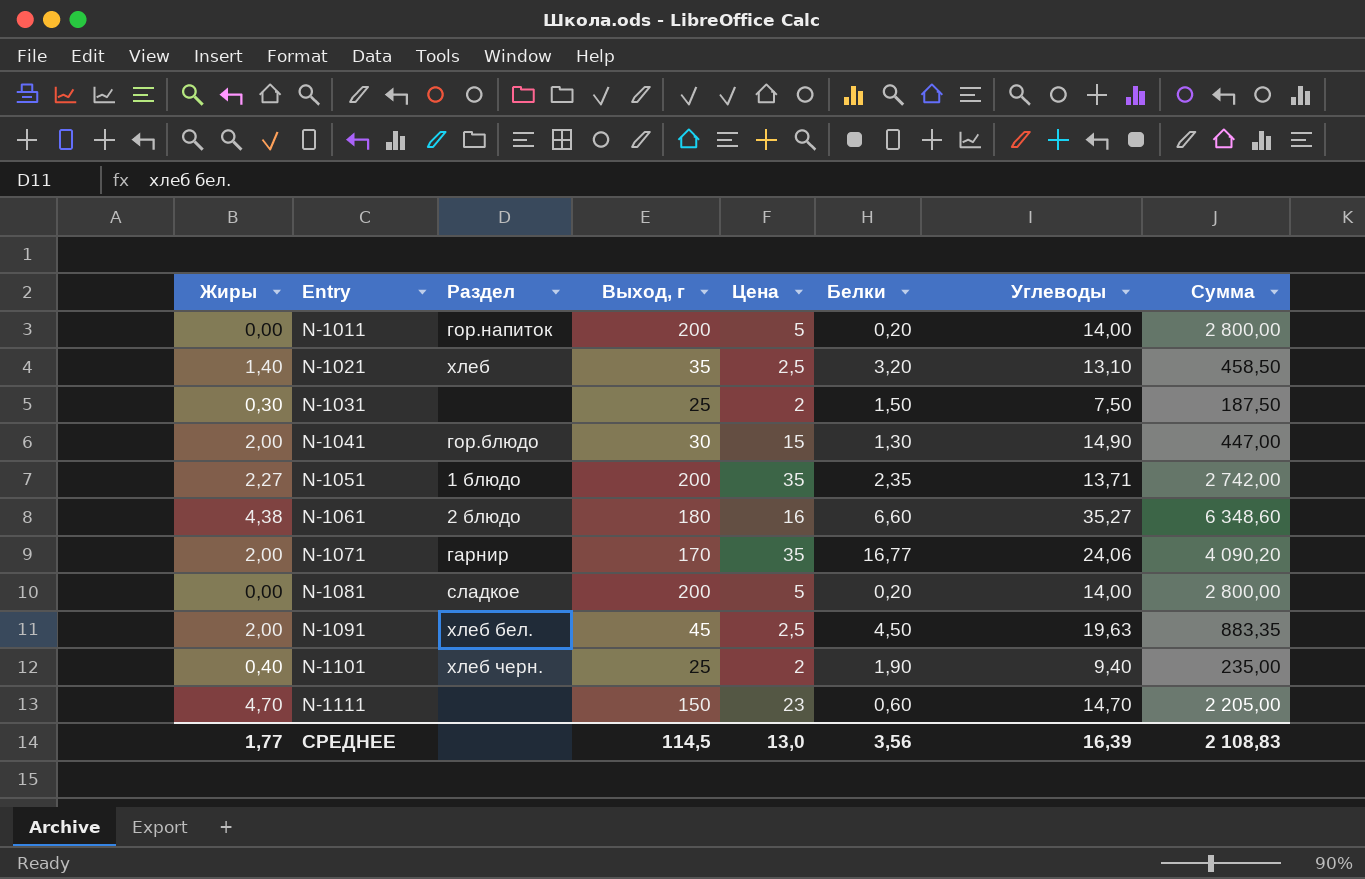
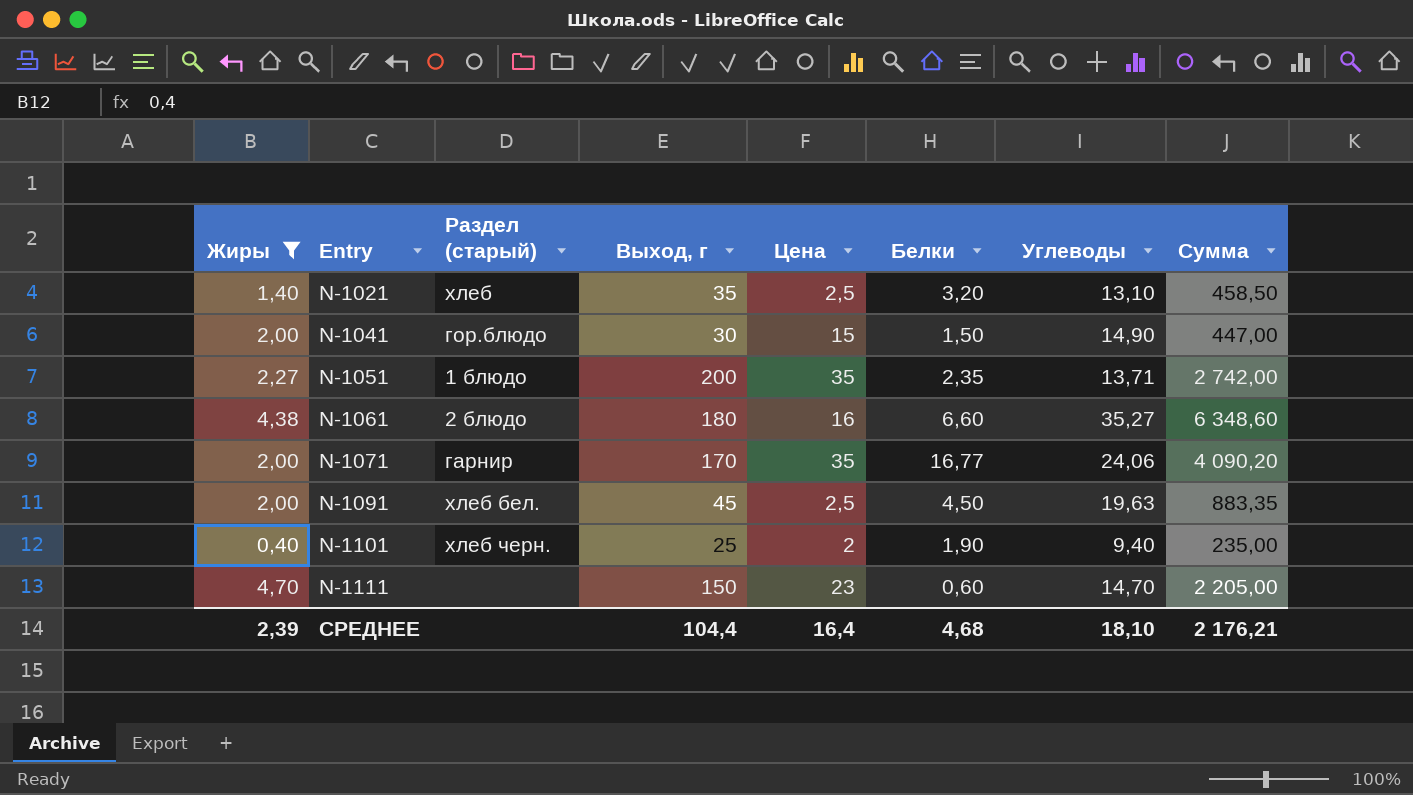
filter: none -> Жиры >= 0,40
column name: Раздел -> Раздел (старый)
N-1041 | Белки: 1,30 -> 1,50
СРЕДНЕЕ | Жиры: 1,77 -> 2,39
СРЕДНЕЕ | Выход, г: 114,5 -> 104,4
СРЕДНЕЕ | Цена: 13,0 -> 16,4
СРЕДНЕЕ | Белки: 3,56 -> 4,68
СРЕДНЕЕ | Углеводы: 16,39 -> 18,10
СРЕДНЕЕ | Сумма: 2 108,83 -> 2 176,21

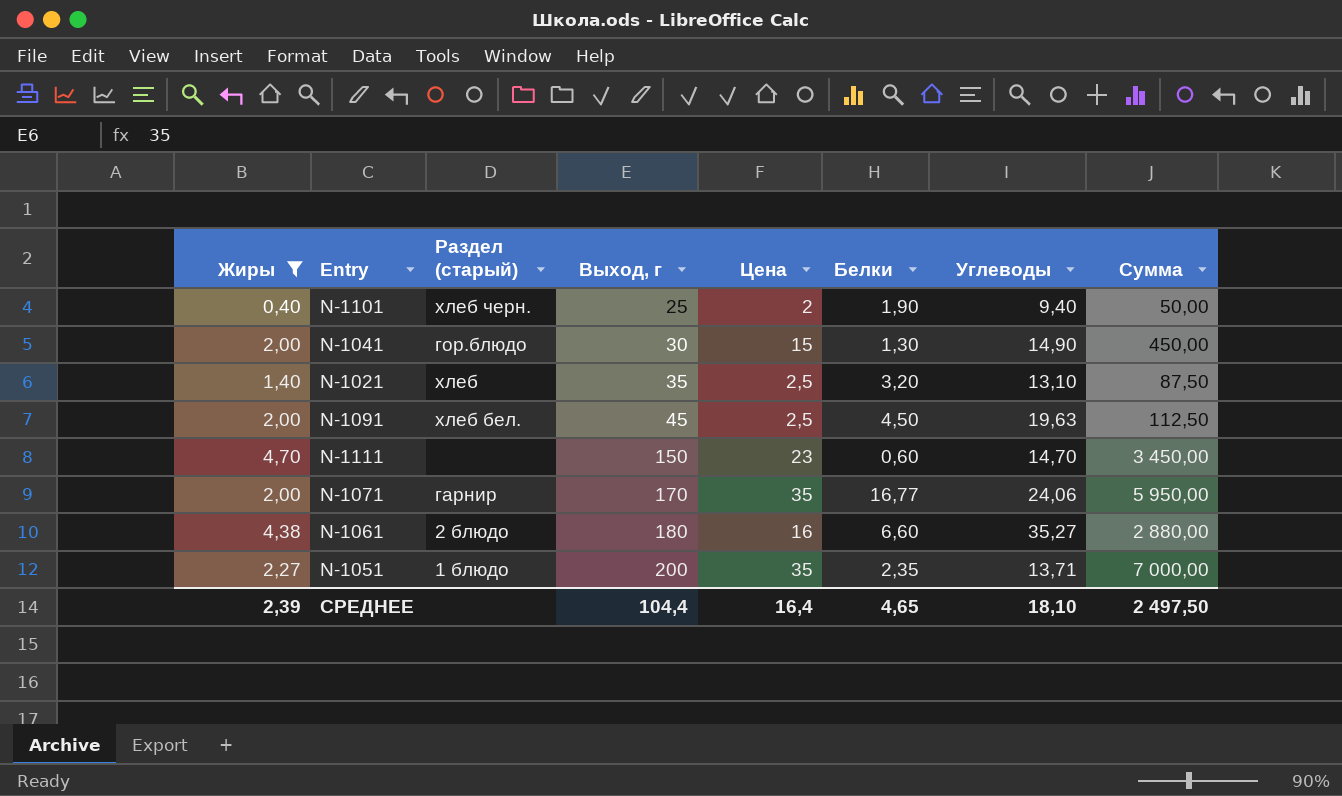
row order: Entry ascending -> Выход, г ascending
column Сумма | formula: [Выход, г] * [Углеводы] -> [Выход, г] * [Цена]
N-1041 | Белки: 1,50 -> 1,30
СРЕДНЕЕ | Белки: 4,68 -> 4,65
СРЕДНЕЕ | Сумма: 2 176,21 -> 2 497,50

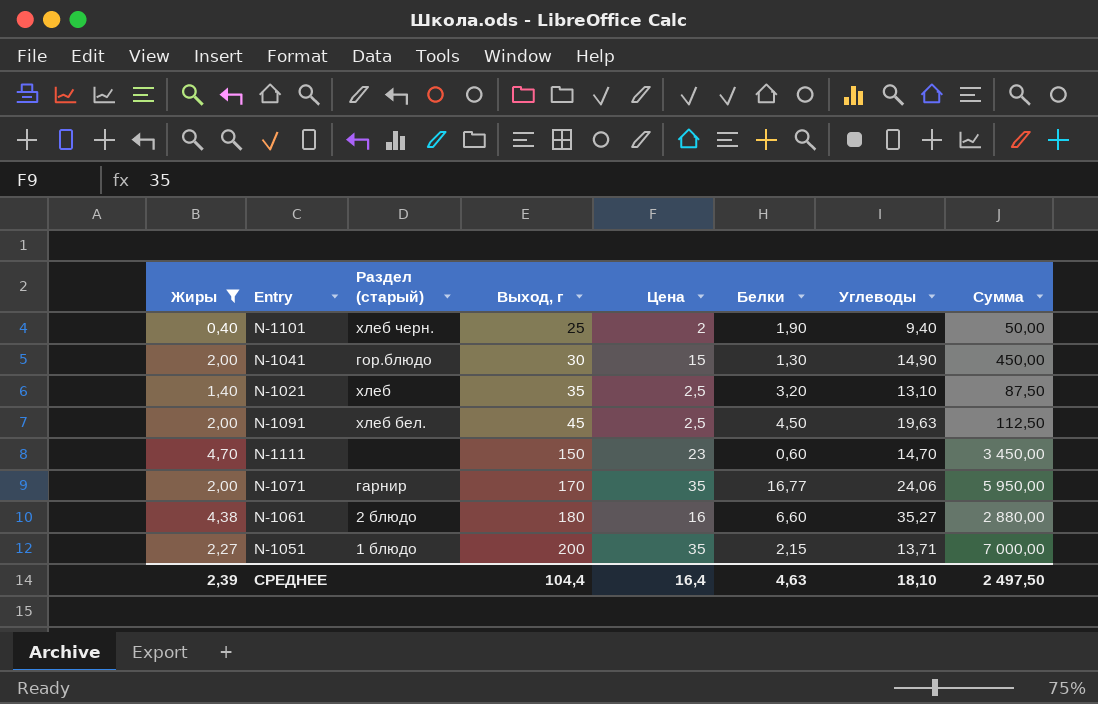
N-1051 | Белки: 2,35 -> 2,15
СРЕДНЕЕ | Белки: 4,65 -> 4,63

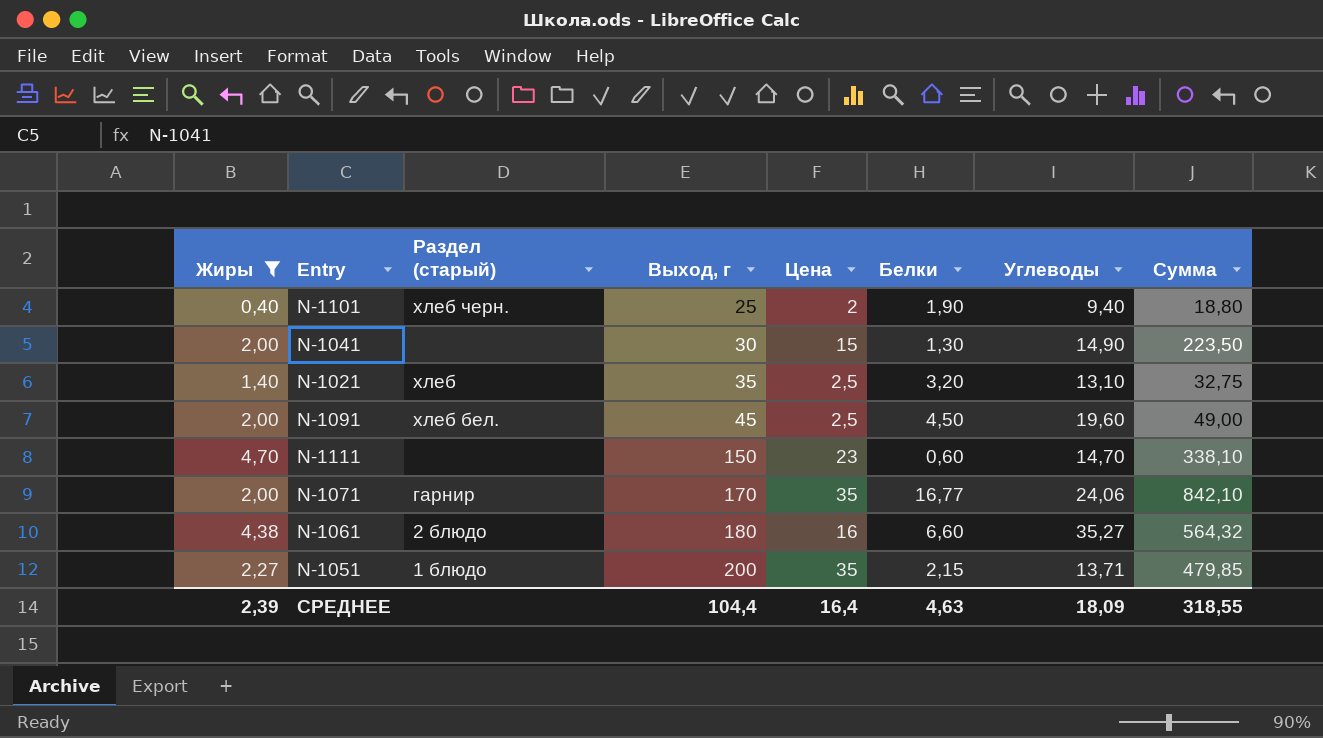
column Сумма | formula: [Выход, г] * [Цена] -> [Цена] * [Углеводы]
N-1041 | Раздел (старый): гор.блюдо -> none
N-1091 | Углеводы: 19,63 -> 19,60
СРЕДНЕЕ | Углеводы: 18,10 -> 18,09
СРЕДНЕЕ | Сумма: 2 497,50 -> 318,55

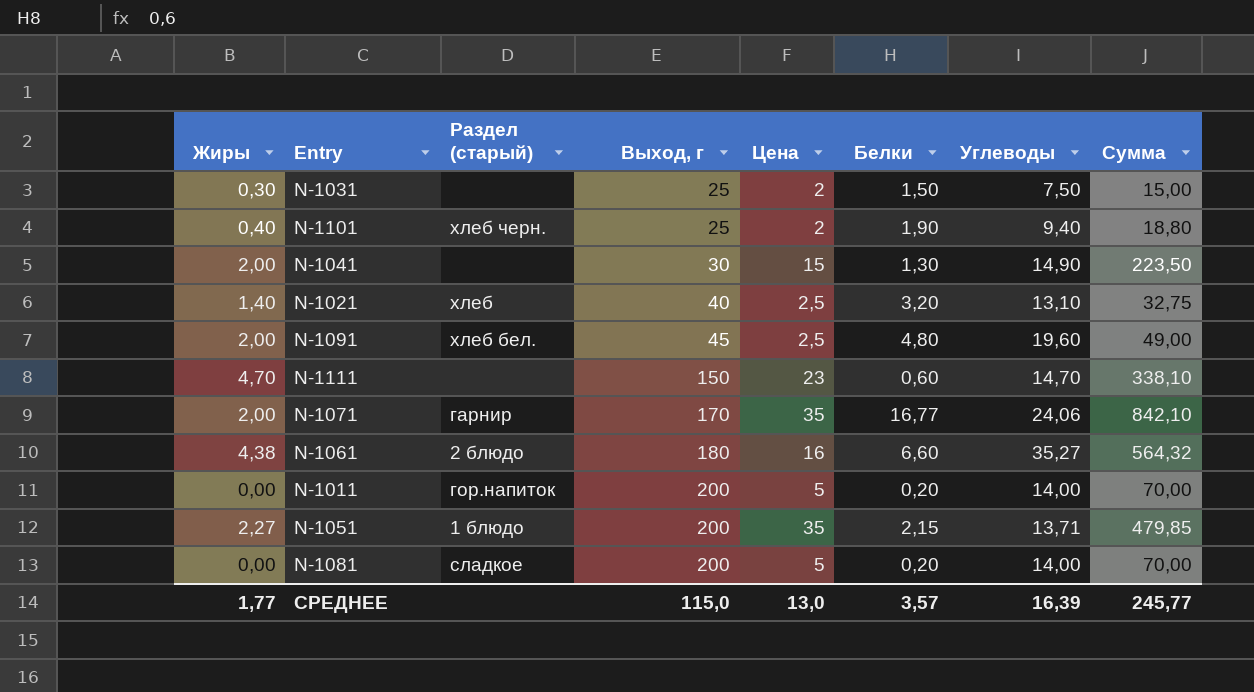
filter: Жиры >= 0,40 -> none
N-1021 | Выход, г: 35 -> 40
N-1091 | Белки: 4,50 -> 4,80
СРЕДНЕЕ | Жиры: 2,39 -> 1,77
СРЕДНЕЕ | Выход, г: 104,4 -> 115,0
СРЕДНЕЕ | Цена: 16,4 -> 13,0
СРЕДНЕЕ | Белки: 4,63 -> 3,57
СРЕДНЕЕ | Углеводы: 18,09 -> 16,39
СРЕДНЕЕ | Сумма: 318,55 -> 245,77

